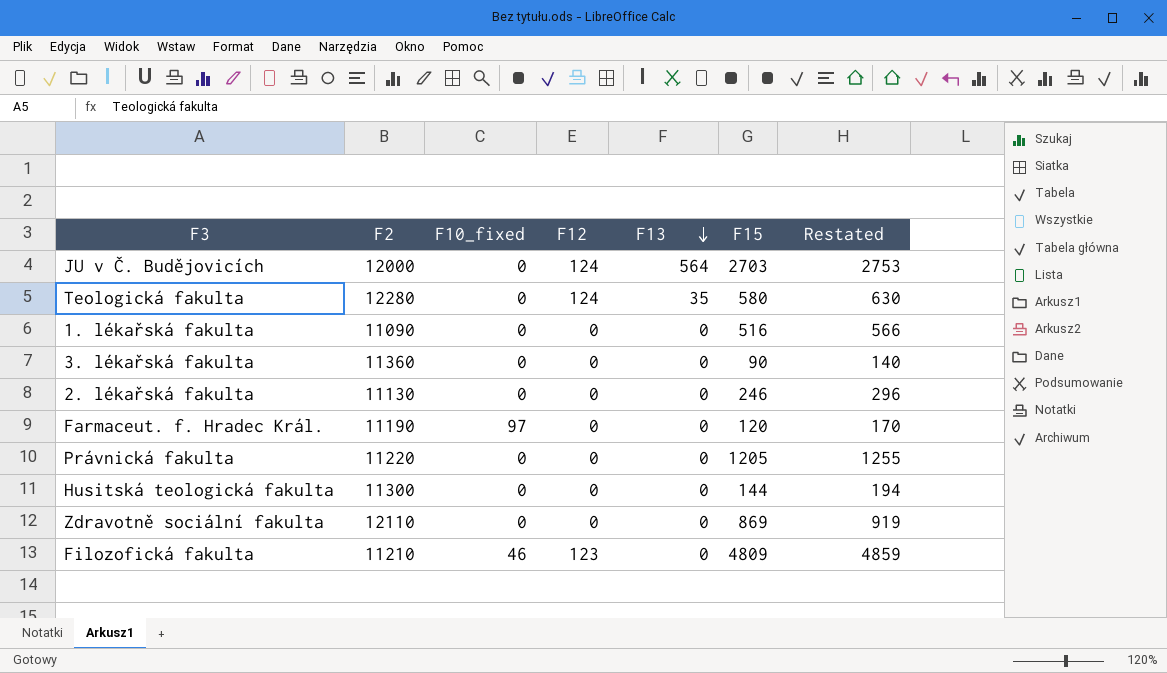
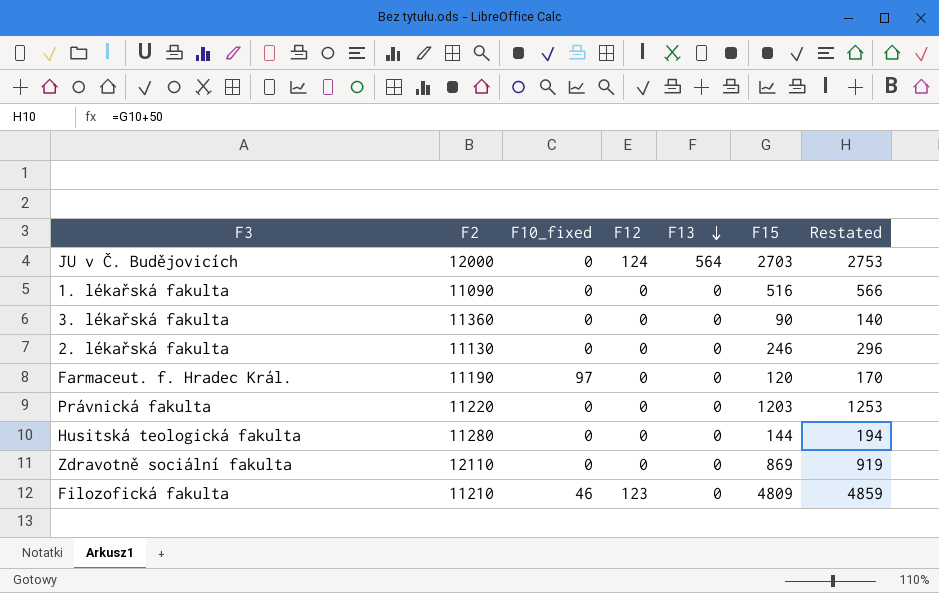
row Teologická fakulta: 12280 | 0 | 124 | 35 | 580 | 630 -> none
Právnická fakulta | F15: 1205 -> 1203
Právnická fakulta | Restated: 1255 -> 1253
Husitská teologická fakulta | F2: 11300 -> 11280

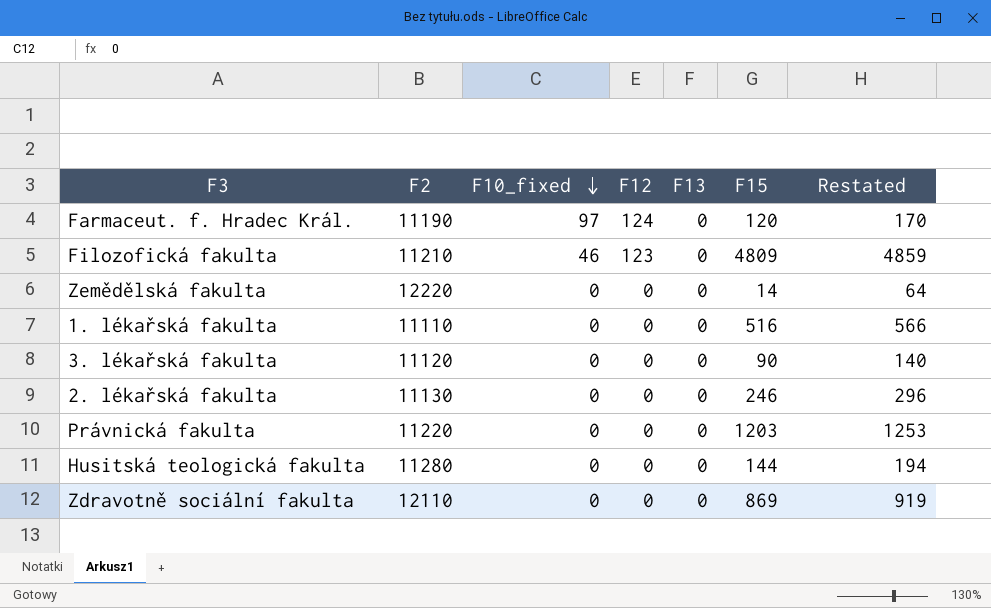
row order: F13 descending -> F10_fixed descending
row JU v Č. Budějovicích: 12000 | 0 | 124 | 564 | 2703 | 2753 -> none
Farmaceut. f. Hradec Král. | F12: 0 -> 124
row Zemědělská fakulta: none -> 12220 | 0 | 0 | 0 | 14 | 64
1. lékařská fakulta | F2: 11090 -> 11110
3. lékařská fakulta | F2: 11360 -> 11120

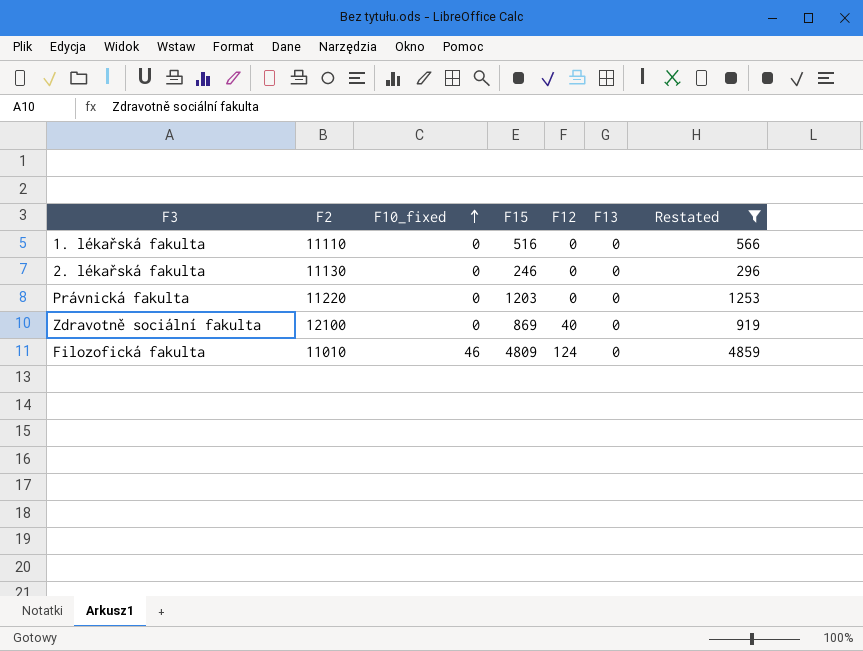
filter: none -> Restated >= 296
row order: F10_fixed descending -> F10_fixed ascending
column F15 | position: 6 -> 4
Zdravotně sociální fakulta | F2: 12110 -> 12100
Zdravotně sociální fakulta | F12: 0 -> 40
Filozofická fakulta | F2: 11210 -> 11010
Filozofická fakulta | F12: 123 -> 124

